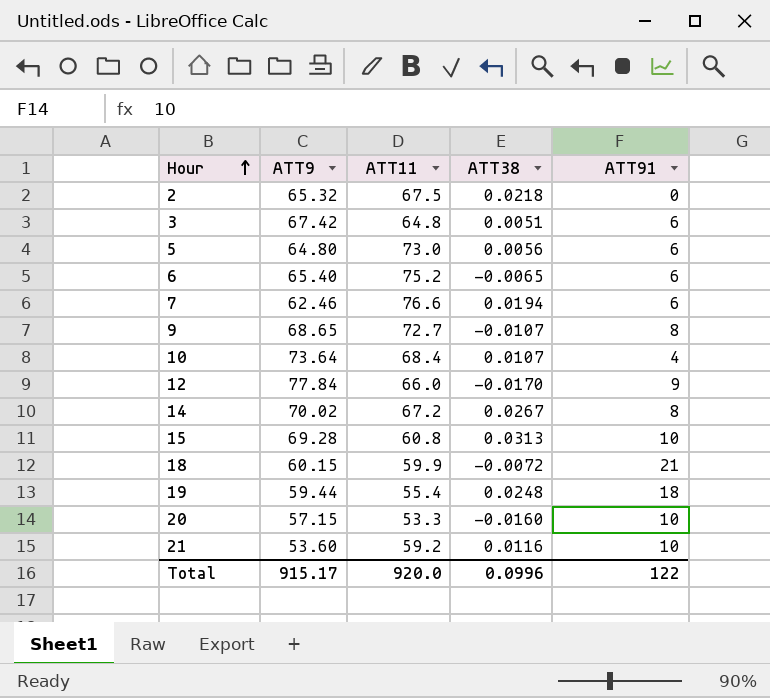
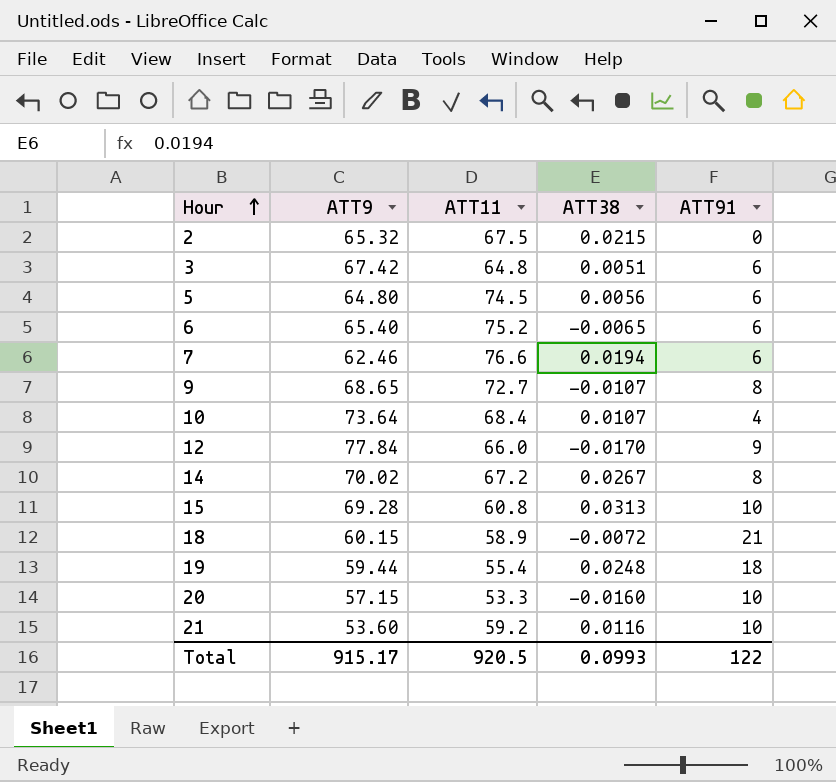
2 | ATT38: 0.0218 -> 0.0215
5 | ATT11: 73.0 -> 74.5
18 | ATT11: 59.9 -> 58.9
Total | ATT11: 920.0 -> 920.5
Total | ATT38: 0.0996 -> 0.0993

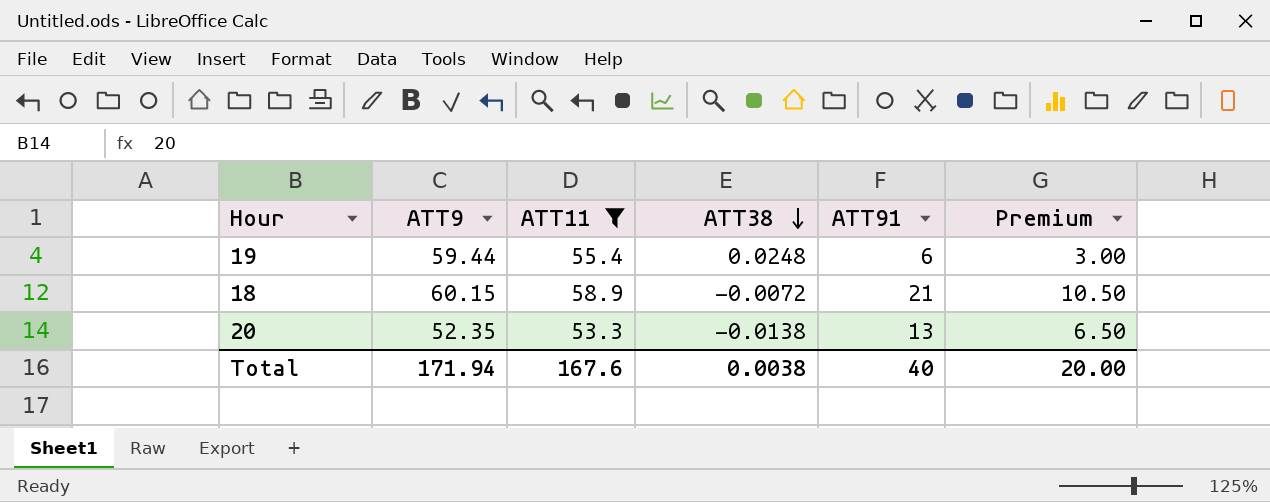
filter: none -> ATT11 <= 58.9
row order: Hour ascending -> ATT38 descending
column Premium | formula: none -> [ATT91] * 0.5
19 | ATT91: 18 -> 6
20 | ATT9: 57.15 -> 52.35
20 | ATT38: -0.0160 -> -0.0138
20 | ATT91: 10 -> 13
Total | ATT9: 915.17 -> 171.94
Total | ATT11: 920.5 -> 167.6
Total | ATT38: 0.0993 -> 0.0038
Total | ATT91: 122 -> 40

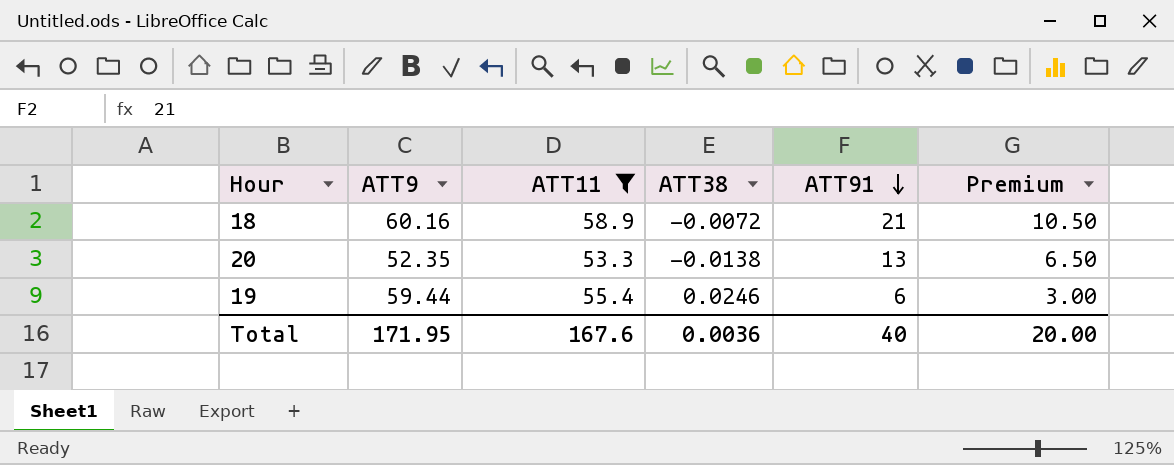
row order: ATT38 descending -> ATT91 descending
18 | ATT9: 60.15 -> 60.16
19 | ATT38: 0.0248 -> 0.0246
Total | ATT9: 171.94 -> 171.95
Total | ATT38: 0.0038 -> 0.0036

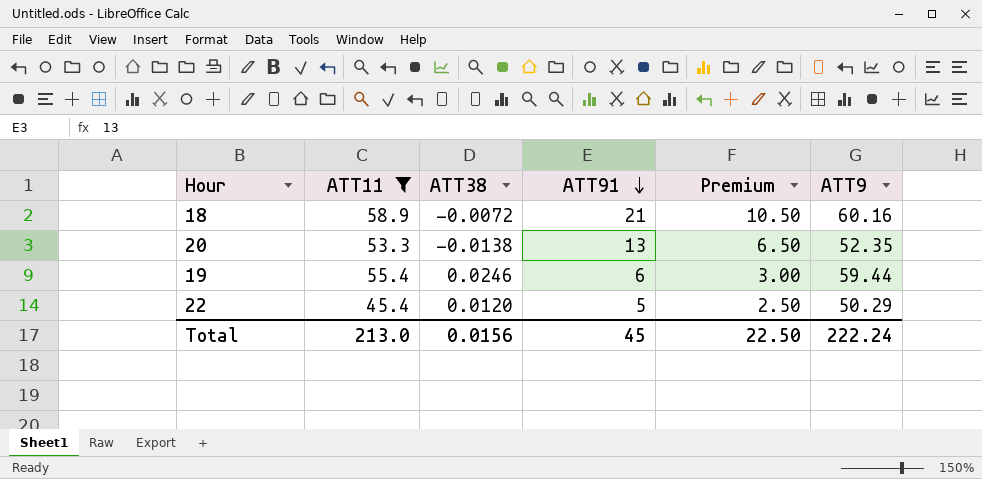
column ATT9 | position: 2 -> 6
row 22: none -> 45.4 | 0.0120 | 5 | 2.50 | 50.29
Total | ATT11: 167.6 -> 213.0
Total | ATT38: 0.0036 -> 0.0156
Total | ATT91: 40 -> 45
Total | Premium: 20.00 -> 22.50
Total | ATT9: 171.95 -> 222.24

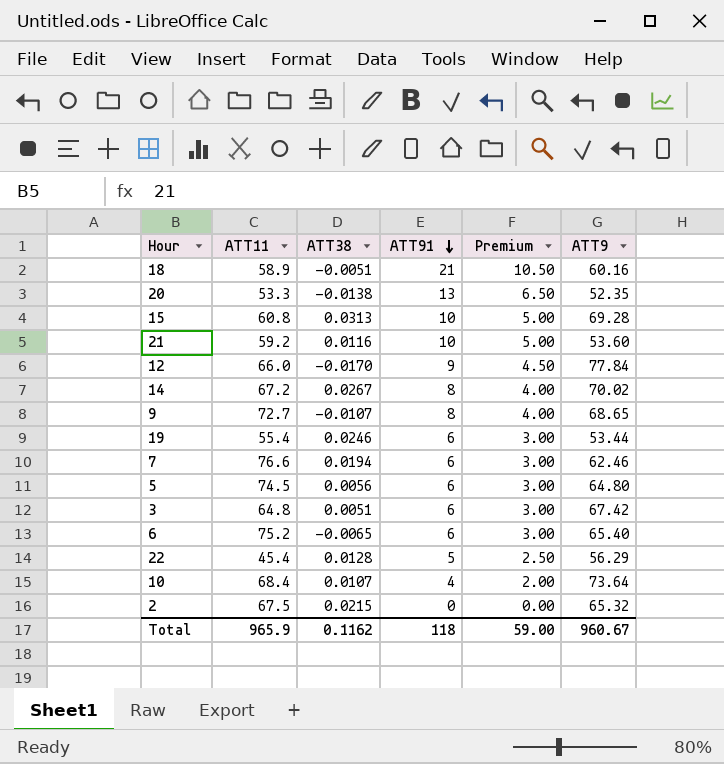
filter: ATT11 <= 58.9 -> none
18 | ATT38: -0.0072 -> -0.0051
19 | ATT9: 59.44 -> 53.44
22 | ATT38: 0.0120 -> 0.0128
22 | ATT9: 50.29 -> 56.29
Total | ATT11: 213.0 -> 965.9
Total | ATT38: 0.0156 -> 0.1162
Total | ATT91: 45 -> 118
Total | Premium: 22.50 -> 59.00
Total | ATT9: 222.24 -> 960.67

